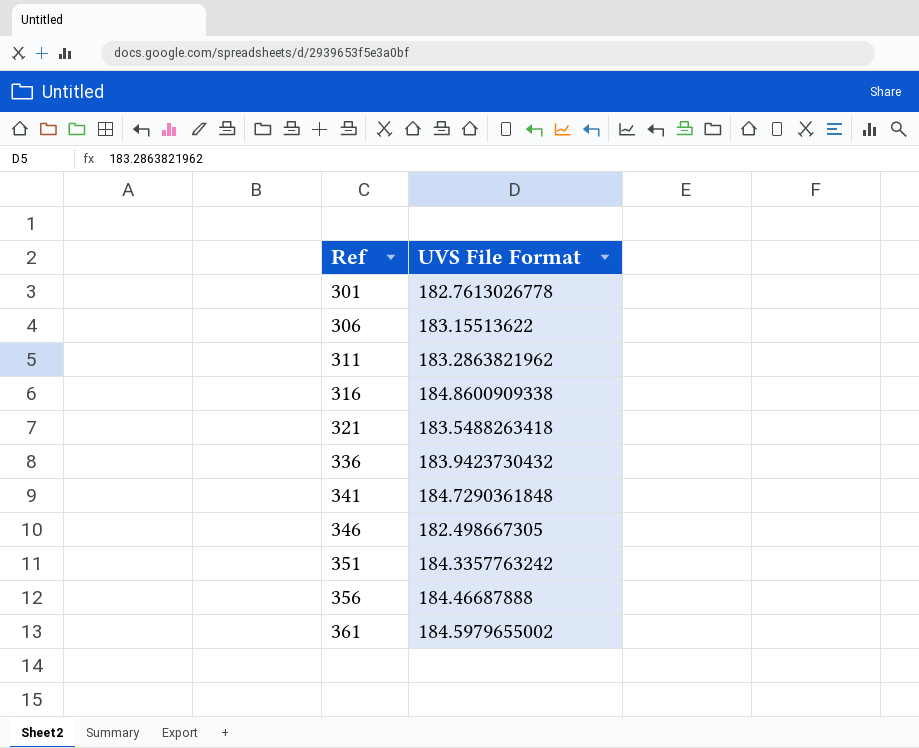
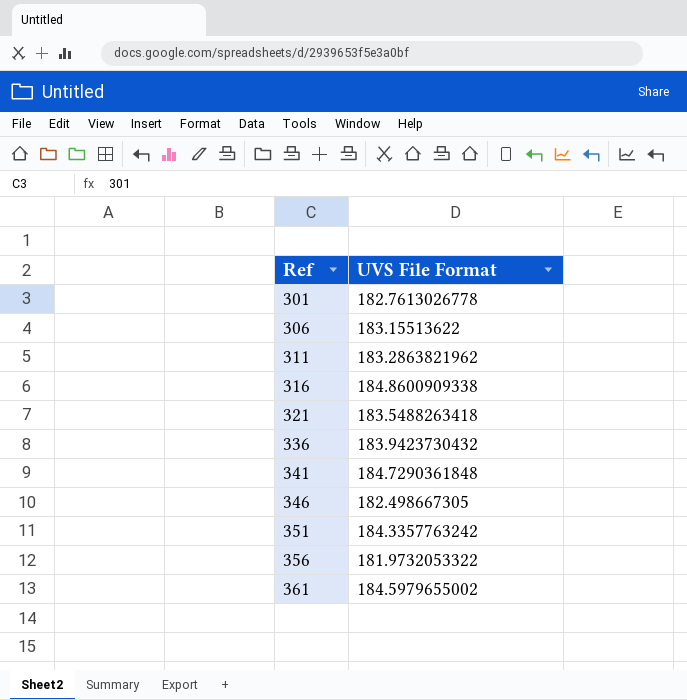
356 | UVS File Format: 184.46687888 -> 181.9732053322

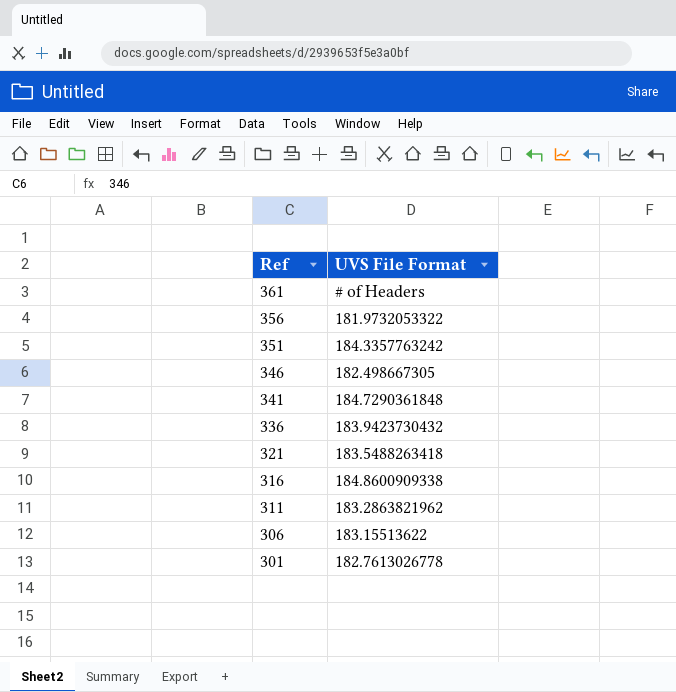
row order: Ref ascending -> Ref descending
361 | UVS File Format: 184.5979655002 -> # of Headers

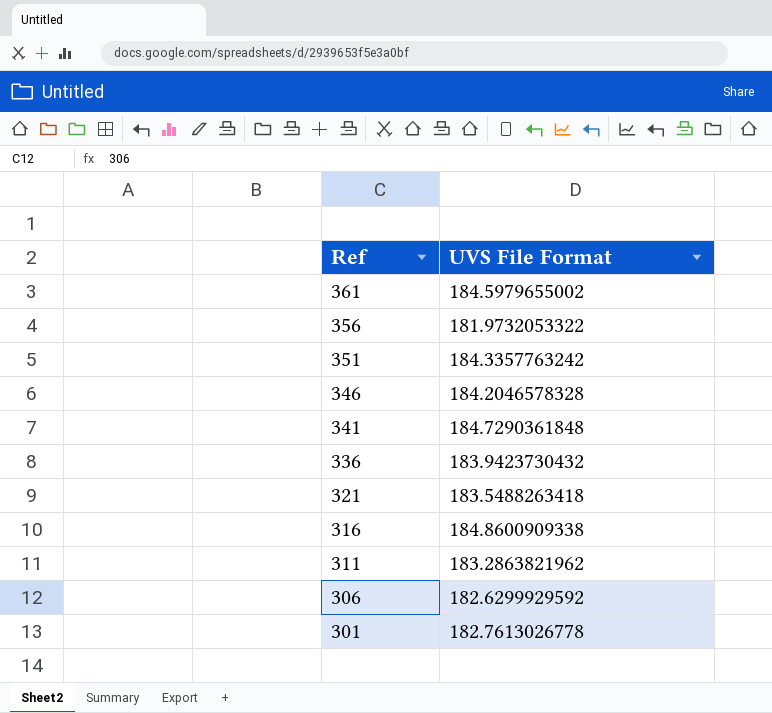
361 | UVS File Format: # of Headers -> 184.5979655002
346 | UVS File Format: 182.498667305 -> 184.2046578328
306 | UVS File Format: 183.15513622 -> 182.6299929592

